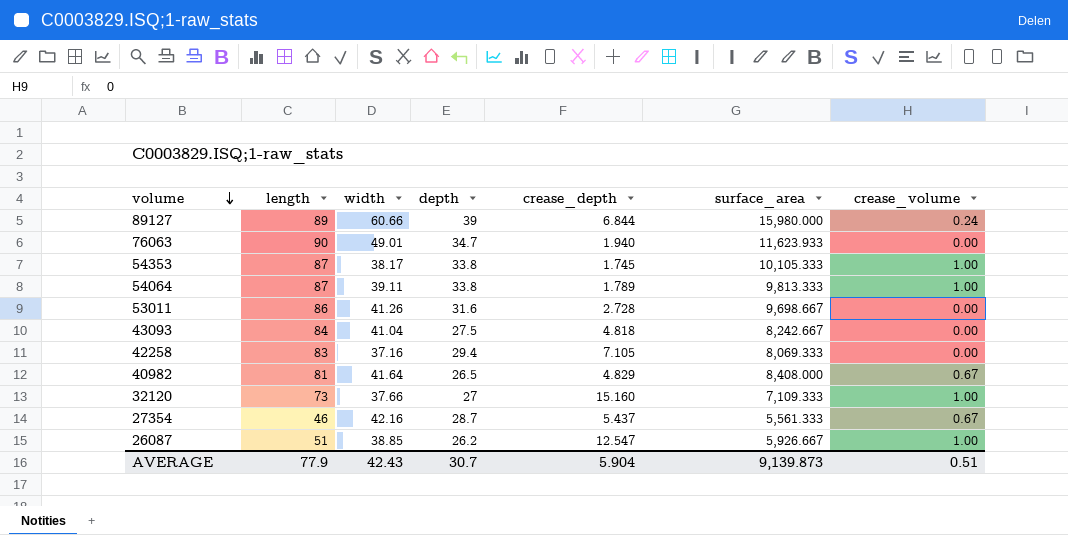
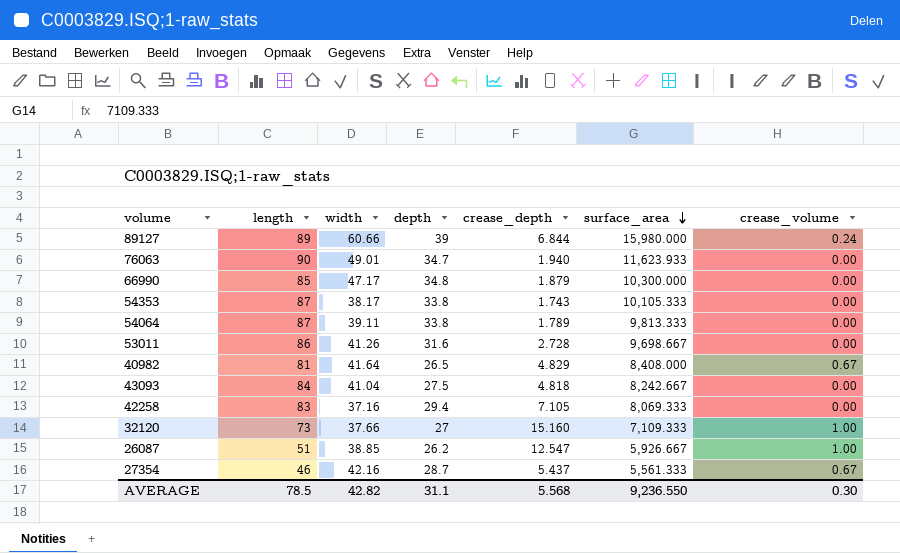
row order: volume descending -> surface_area descending
row 66990: none -> 85 | 47.17 | 34.8 | 1.879 | 10,300.000 | 0.00
54353 | crease_depth: 1.745 -> 1.743
54353 | crease_volume: 1.00 -> 0.00
54064 | crease_volume: 1.00 -> 0.00
AVERAGE | length: 77.9 -> 78.5
AVERAGE | width: 42.43 -> 42.82
AVERAGE | depth: 30.7 -> 31.1
AVERAGE | crease_depth: 5.904 -> 5.568
AVERAGE | surface_area: 9,139.873 -> 9,236.550
AVERAGE | crease_volume: 0.51 -> 0.30

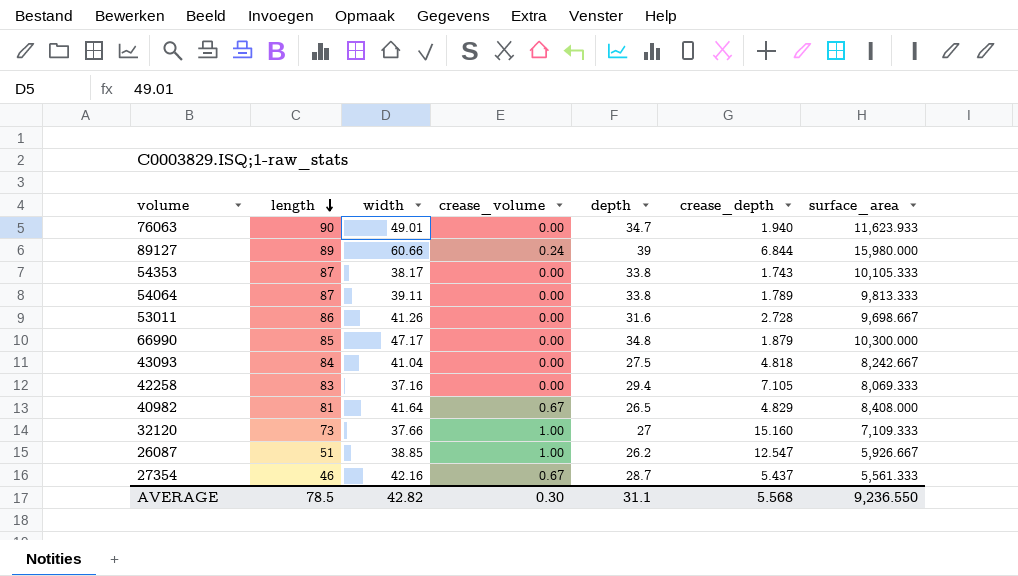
row order: surface_area descending -> length descending
column crease_volume | position: 7 -> 4

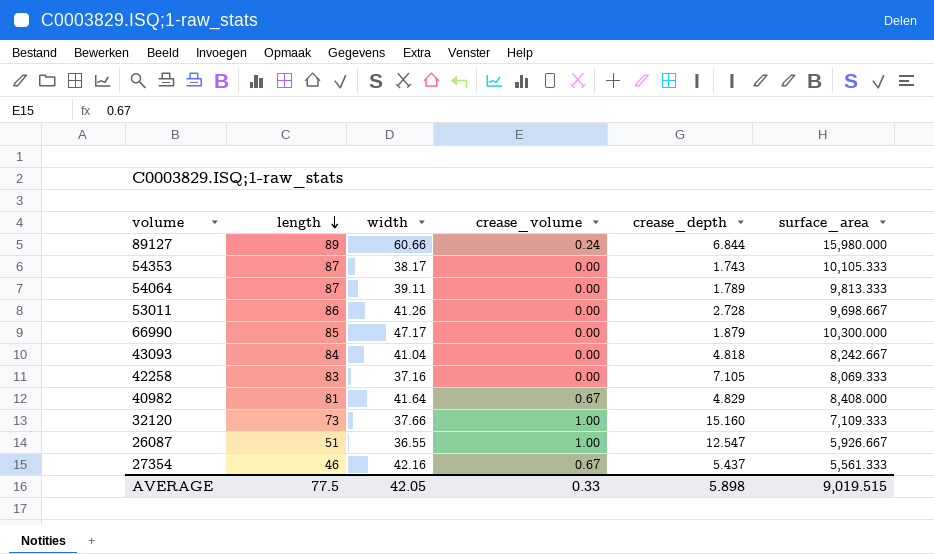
column depth | position: 5 -> none
row 76063: 90 | 49.01 | 0.00 | 34.7 | 1.940 | 11,623.933 -> none
26087 | width: 38.85 -> 36.55
AVERAGE | length: 78.5 -> 77.5
AVERAGE | width: 42.82 -> 42.05
AVERAGE | crease_volume: 0.30 -> 0.33
AVERAGE | crease_depth: 5.568 -> 5.898
AVERAGE | surface_area: 9,236.550 -> 9,019.515

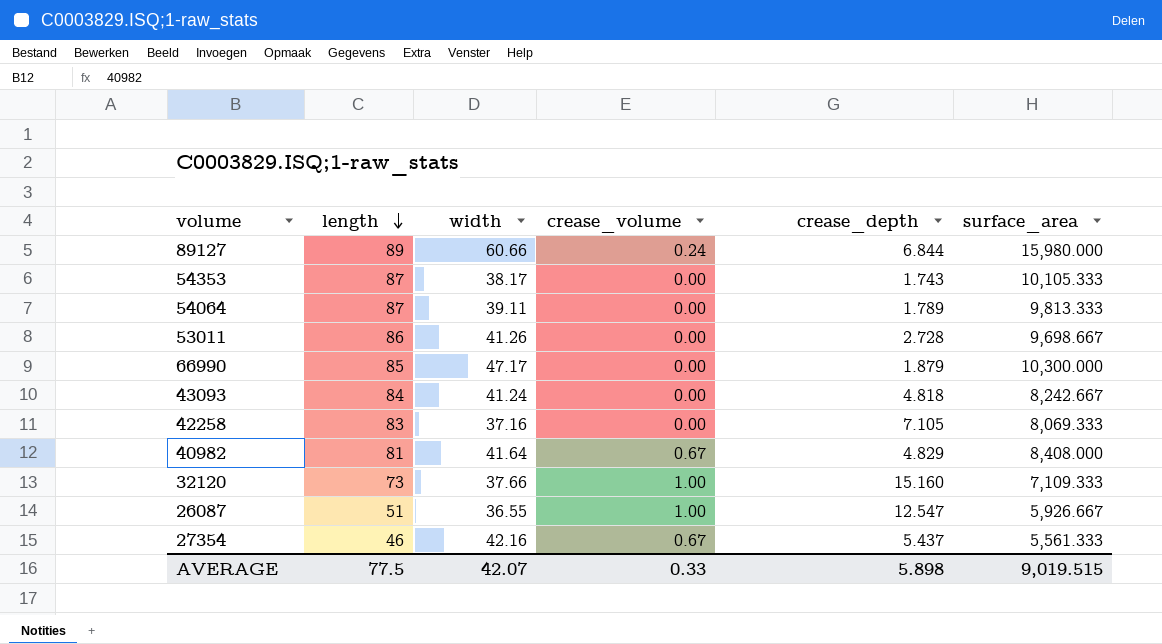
43093 | width: 41.04 -> 41.24
AVERAGE | width: 42.05 -> 42.07

